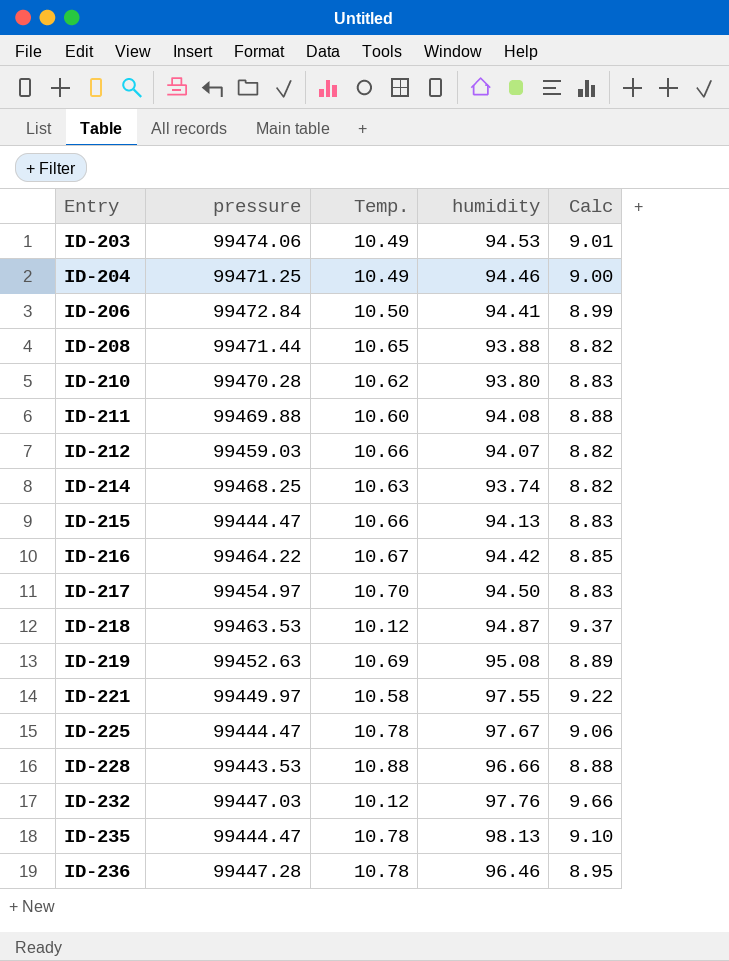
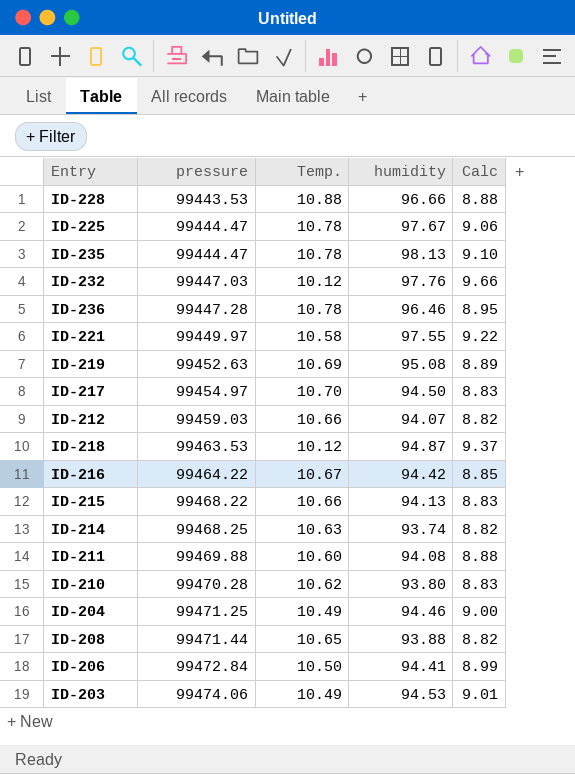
row order: Entry ascending -> pressure ascending
ID-215 | pressure: 99444.47 -> 99468.22

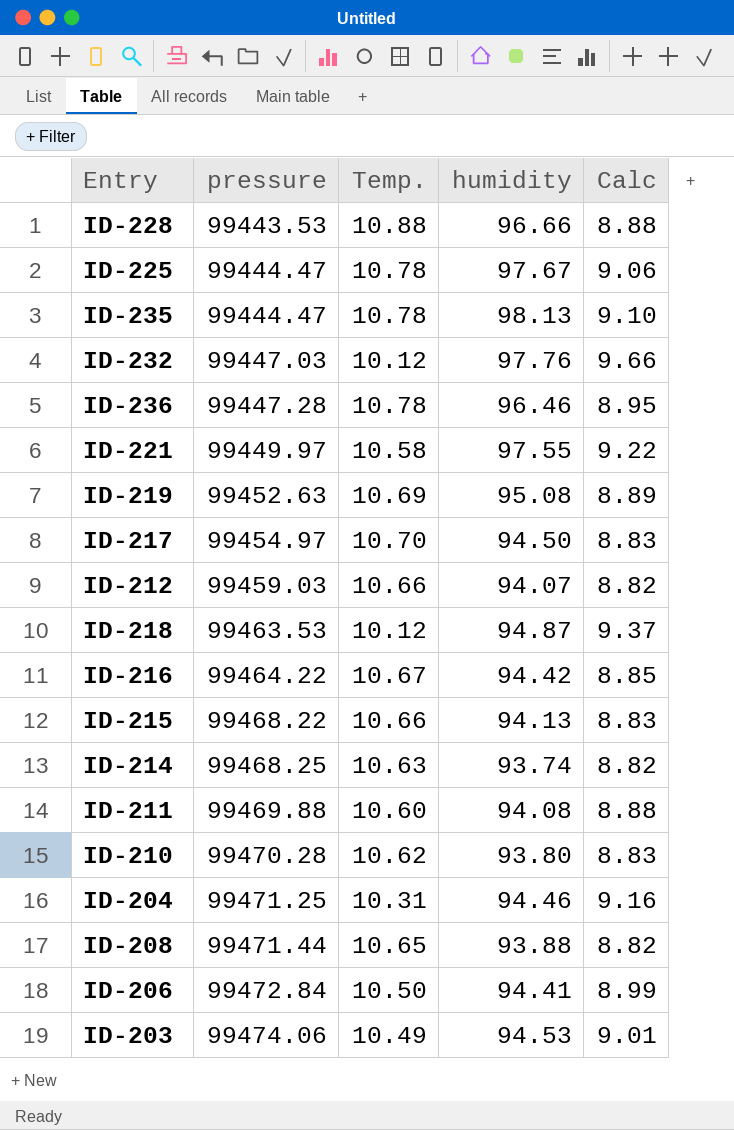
ID-204 | Temp.: 10.49 -> 10.31
ID-204 | Calc: 9.00 -> 9.16

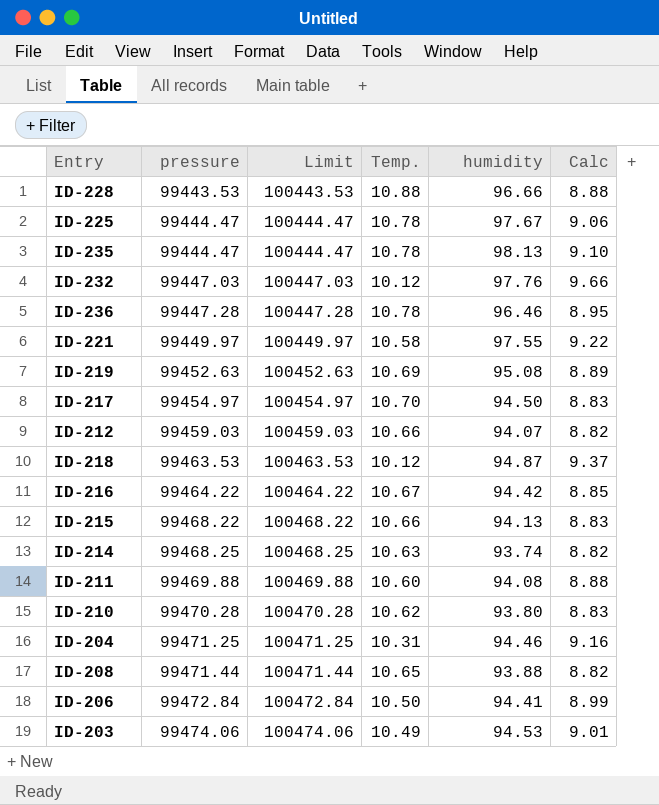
column Limit | formula: none -> [pressure] + 1000

